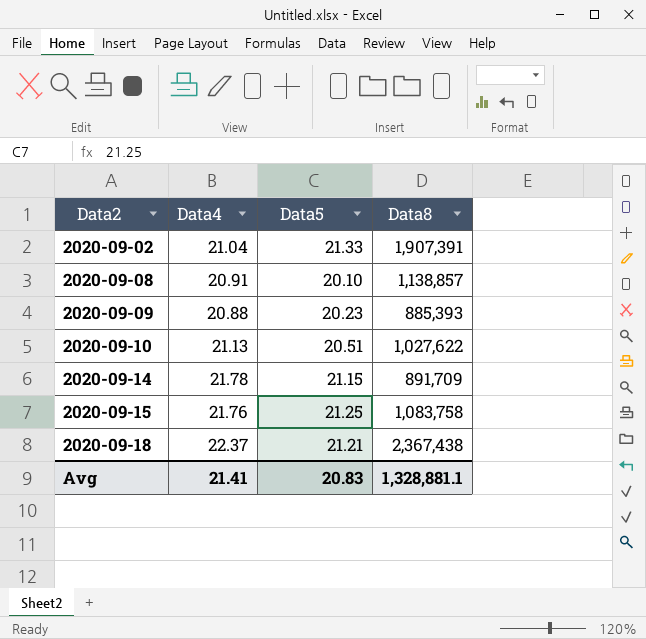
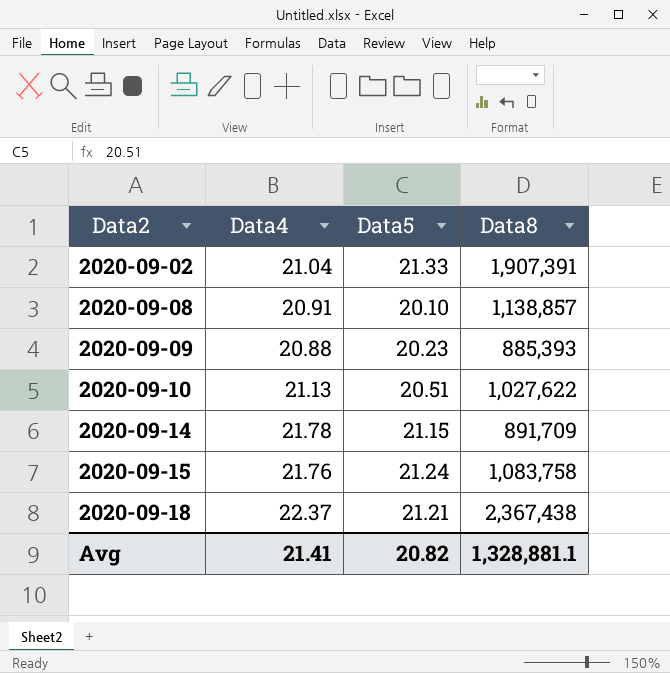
2020-09-15 | Data5: 21.25 -> 21.24
Avg | Data5: 20.83 -> 20.82

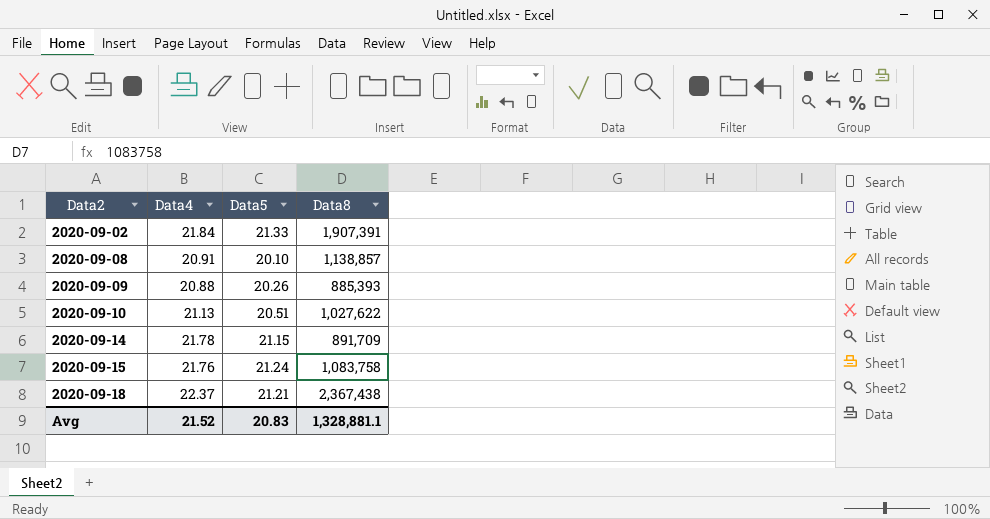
2020-09-02 | Data4: 21.04 -> 21.84
2020-09-09 | Data5: 20.23 -> 20.26
Avg | Data4: 21.41 -> 21.52
Avg | Data5: 20.82 -> 20.83

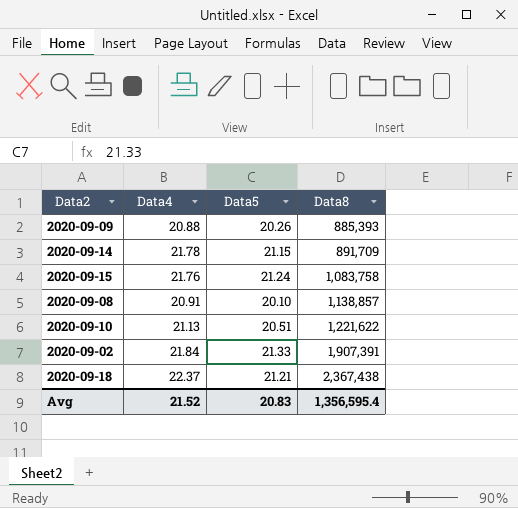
row order: Data2 ascending -> Data8 ascending
2020-09-10 | Data8: 1,027,622 -> 1,221,622
Avg | Data8: 1,328,881.1 -> 1,356,595.4

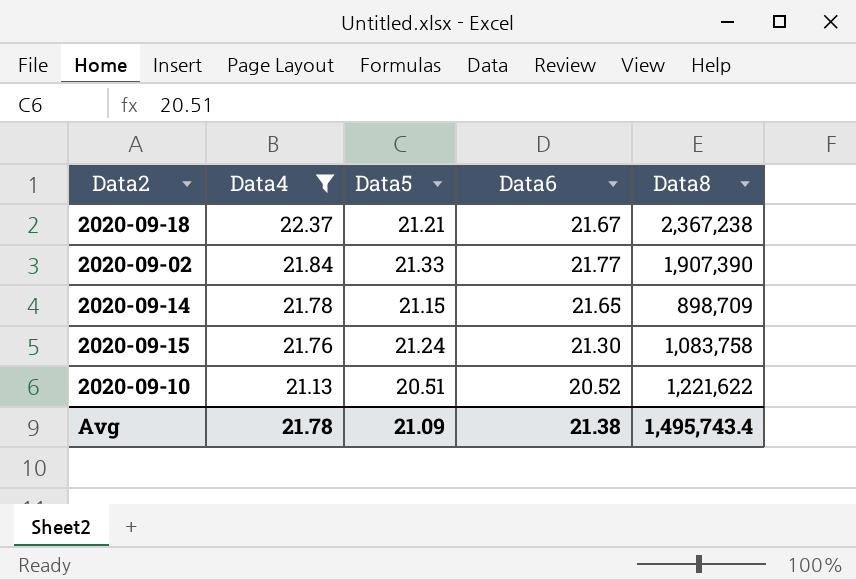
filter: none -> Data4 >= 21.13
row order: Data8 ascending -> Data4 descending
column Data6 | position: none -> 4
2020-09-18 | Data8: 2,367,438 -> 2,367,238
2020-09-02 | Data8: 1,907,391 -> 1,907,390
2020-09-14 | Data8: 891,709 -> 898,709
Avg | Data4: 21.52 -> 21.78
Avg | Data5: 20.83 -> 21.09
Avg | Data8: 1,356,595.4 -> 1,495,743.4

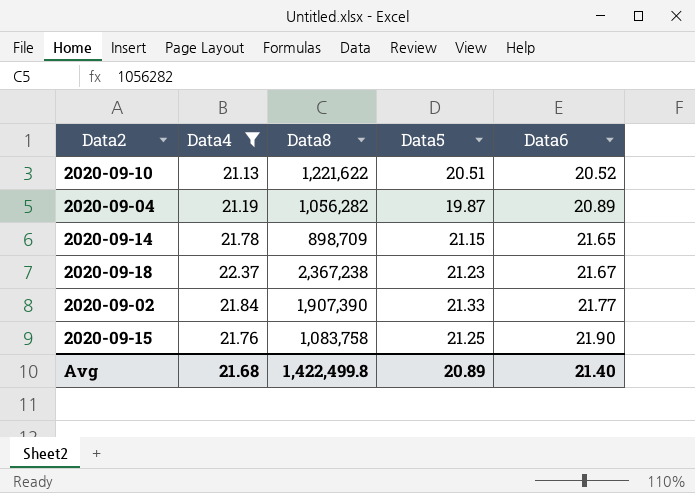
row order: Data4 descending -> Data6 ascending
column Data8 | position: 5 -> 3
row 2020-09-04: none -> 21.19 | 1,056,282 | 19.87 | 20.89
2020-09-18 | Data5: 21.21 -> 21.23
2020-09-15 | Data5: 21.24 -> 21.25
2020-09-15 | Data6: 21.30 -> 21.90
Avg | Data4: 21.78 -> 21.68
Avg | Data8: 1,495,743.4 -> 1,422,499.8
Avg | Data5: 21.09 -> 20.89
Avg | Data6: 21.38 -> 21.40

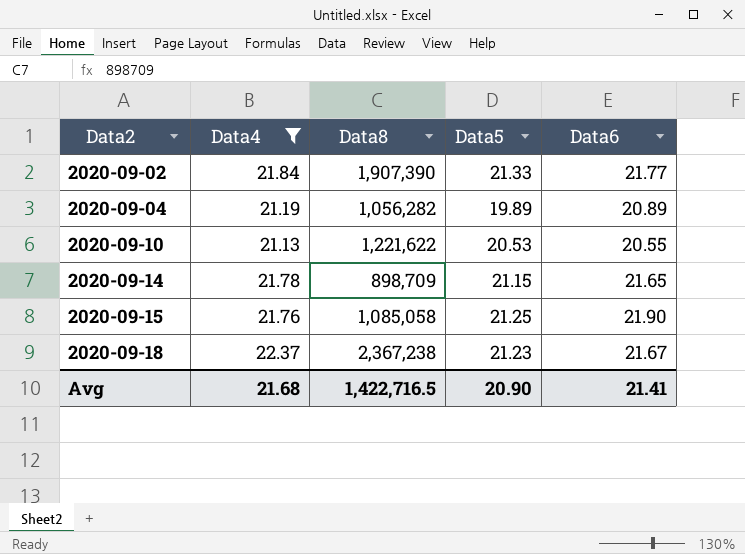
row order: Data6 ascending -> Data2 ascending
2020-09-04 | Data5: 19.87 -> 19.89
2020-09-10 | Data5: 20.51 -> 20.53
2020-09-10 | Data6: 20.52 -> 20.55
2020-09-15 | Data8: 1,083,758 -> 1,085,058
Avg | Data8: 1,422,499.8 -> 1,422,716.5
Avg | Data5: 20.89 -> 20.90
Avg | Data6: 21.40 -> 21.41

